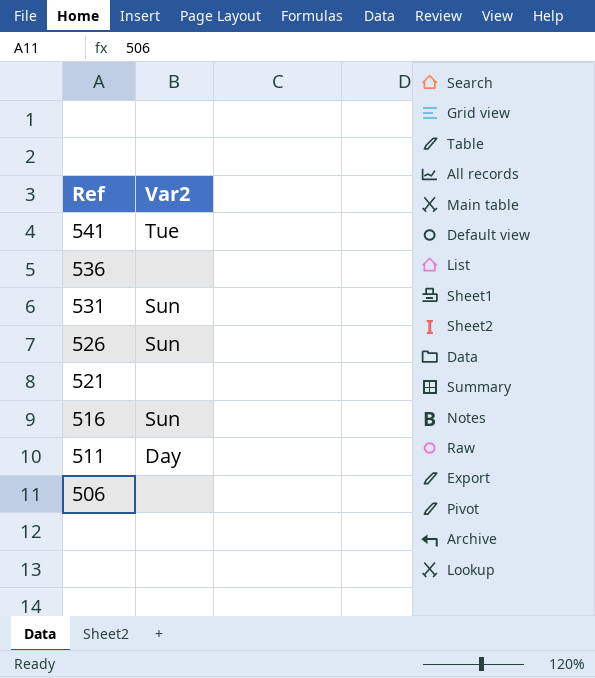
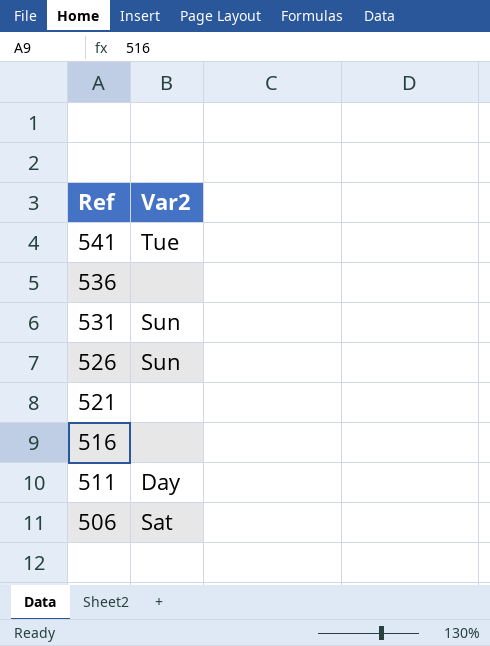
516 | Var2: Sun -> none
506 | Var2: none -> Sat

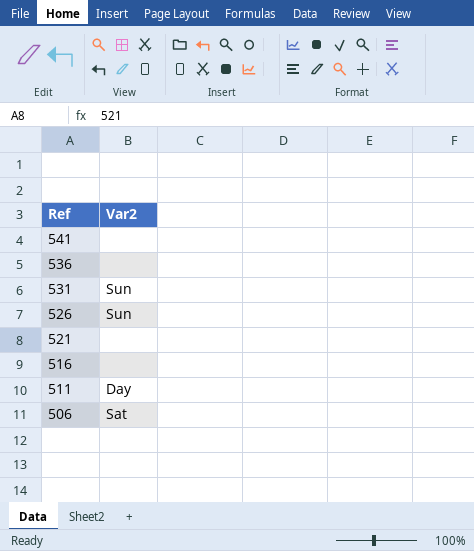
541 | Var2: Tue -> none

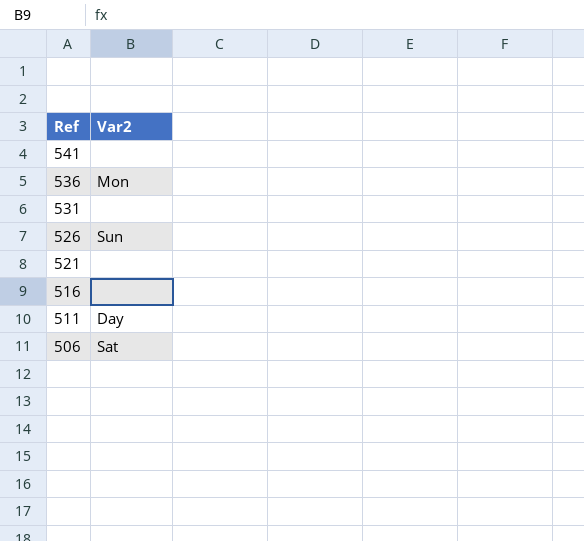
536 | Var2: none -> Mon
531 | Var2: Sun -> none

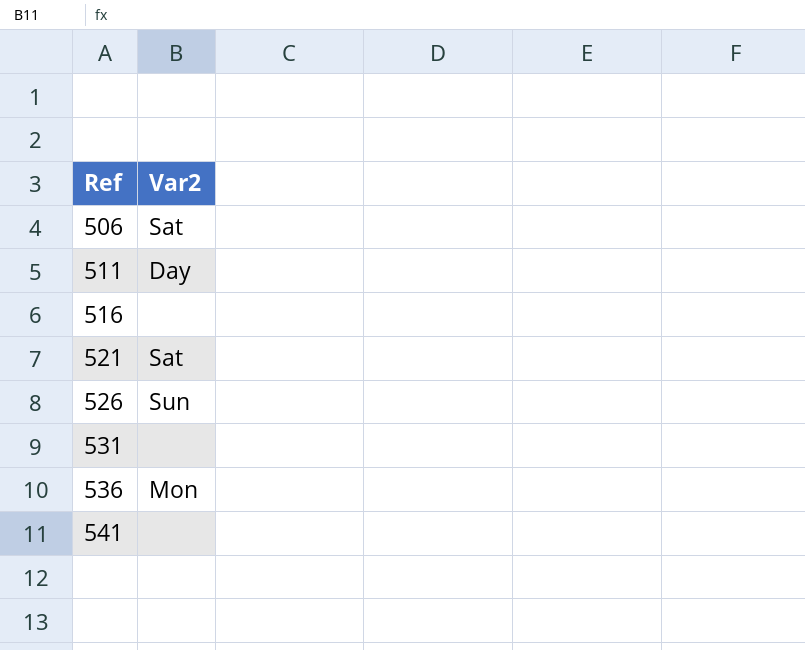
row order: Ref descending -> Ref ascending
521 | Var2: none -> Sat

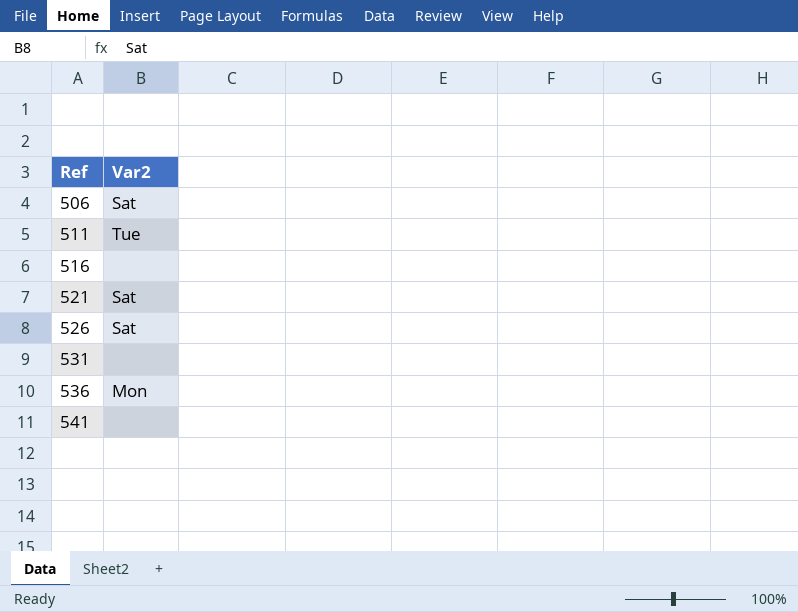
511 | Var2: Day -> Tue
526 | Var2: Sun -> Sat

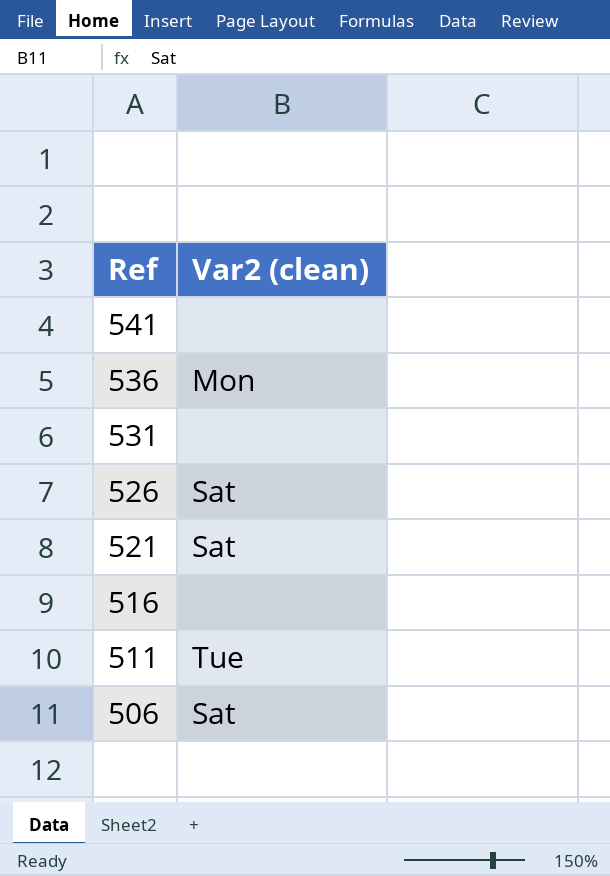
row order: Ref ascending -> Ref descending
column name: Var2 -> Var2 (clean)

